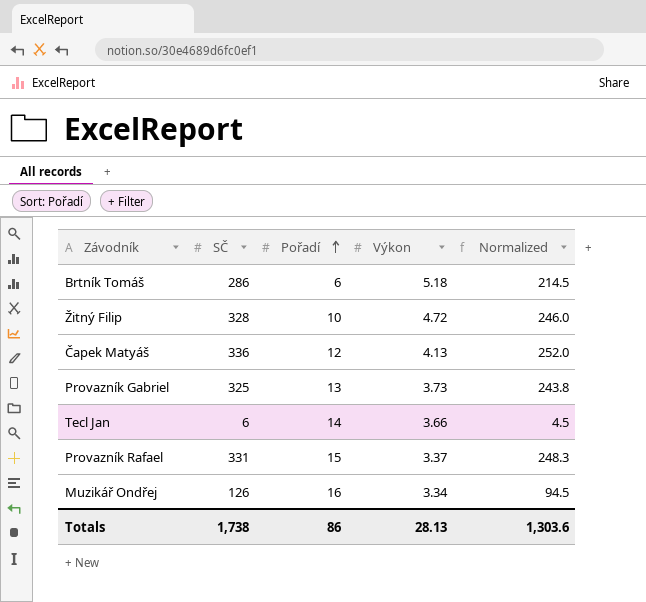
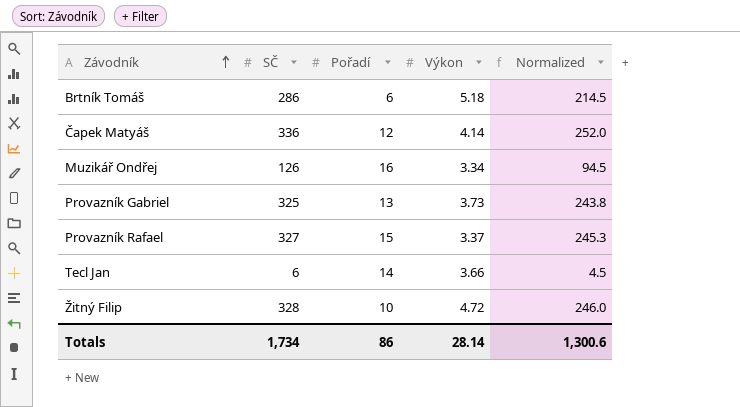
row order: Pořadí ascending -> Závodník ascending
Čapek Matyáš | Výkon: 4.13 -> 4.14
Provazník Rafael | SČ: 331 -> 327
Provazník Rafael | Normalized: 248.3 -> 245.3
Totals | SČ: 1,738 -> 1,734
Totals | Výkon: 28.13 -> 28.14
Totals | Normalized: 1,303.6 -> 1,300.6

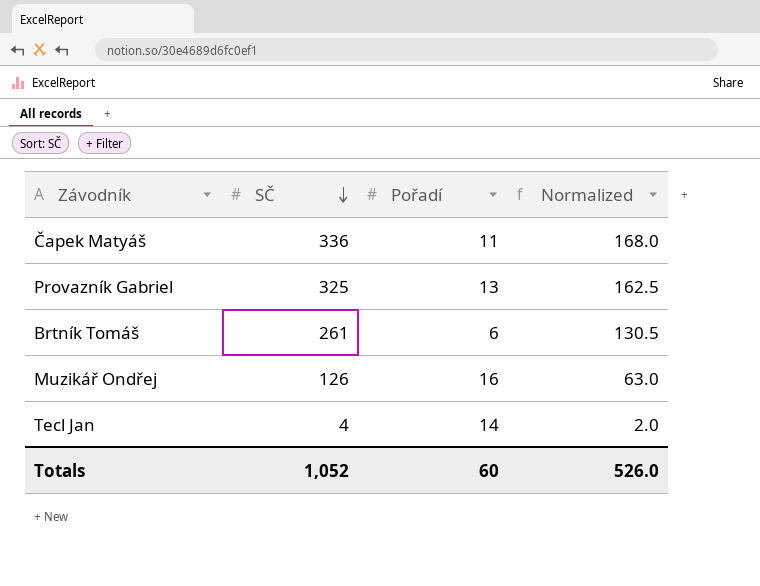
row order: Závodník ascending -> SČ descending
column Výkon | position: 4 -> none
column Normalized | formula: [SČ] * 0.75 -> [SČ] * 0.5
row Provazník Rafael: 327 | 15 | 3.37 | 245.3 -> none
row Žitný Filip: 328 | 10 | 4.72 | 246.0 -> none
Čapek Matyáš | Pořadí: 12 -> 11
Brtník Tomáš | SČ: 286 -> 261
Tecl Jan | SČ: 6 -> 4
Totals | SČ: 1,734 -> 1,052
Totals | Pořadí: 86 -> 60
Totals | Normalized: 1,300.6 -> 526.0

